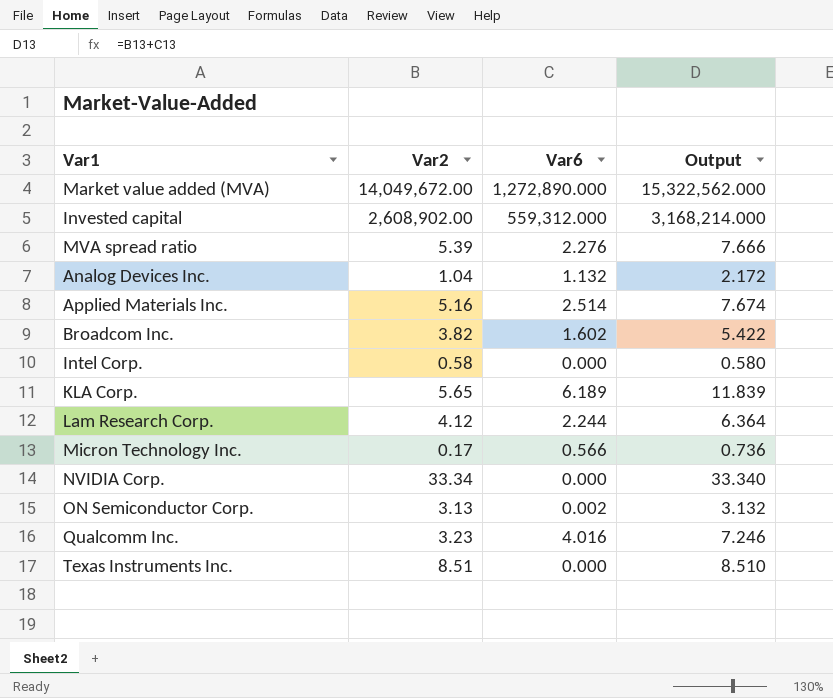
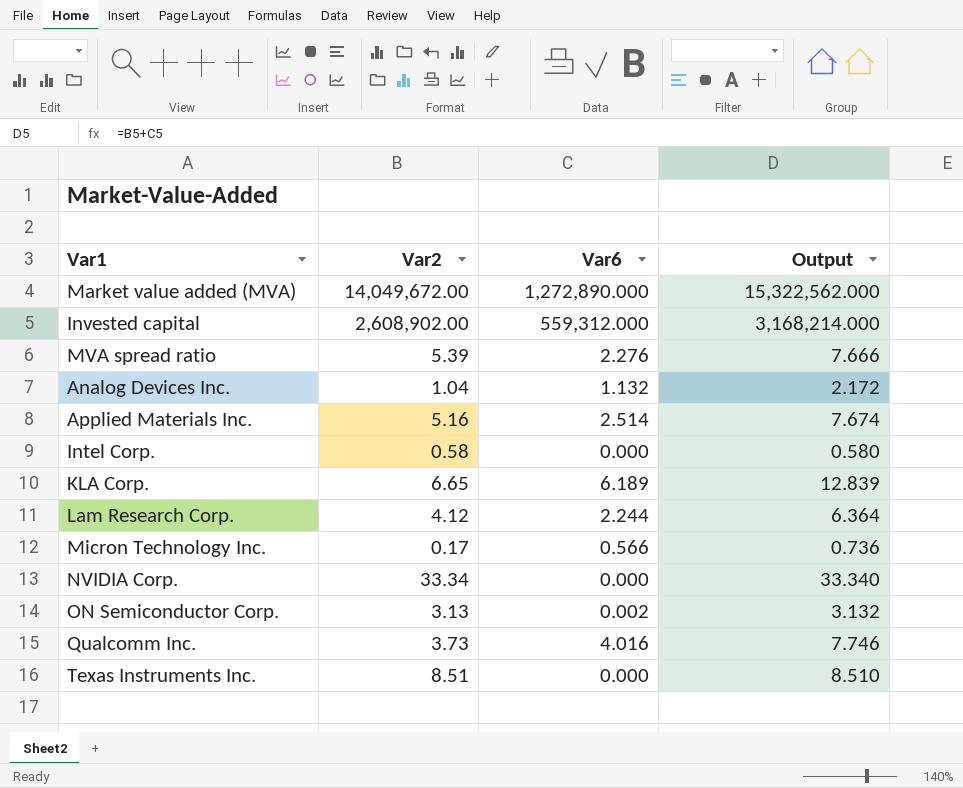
row Broadcom Inc.: 3.82 | 1.602 | 5.422 -> none
KLA Corp. | Var2: 5.65 -> 6.65
KLA Corp. | Output: 11.839 -> 12.839
Qualcomm Inc. | Var2: 3.23 -> 3.73
Qualcomm Inc. | Output: 7.246 -> 7.746

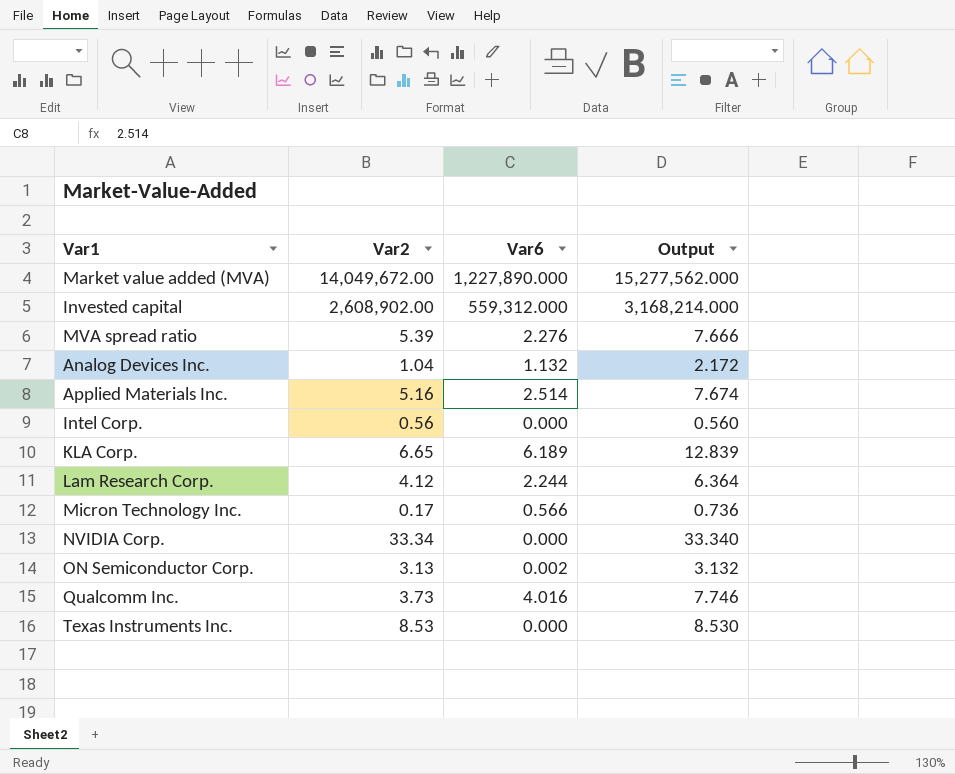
Market value added (MVA) | Var6: 1,272,890.000 -> 1,227,890.000
Market value added (MVA) | Output: 15,322,562.000 -> 15,277,562.000
Intel Corp. | Var2: 0.58 -> 0.56
Intel Corp. | Output: 0.580 -> 0.560
Texas Instruments Inc. | Var2: 8.51 -> 8.53
Texas Instruments Inc. | Output: 8.510 -> 8.530

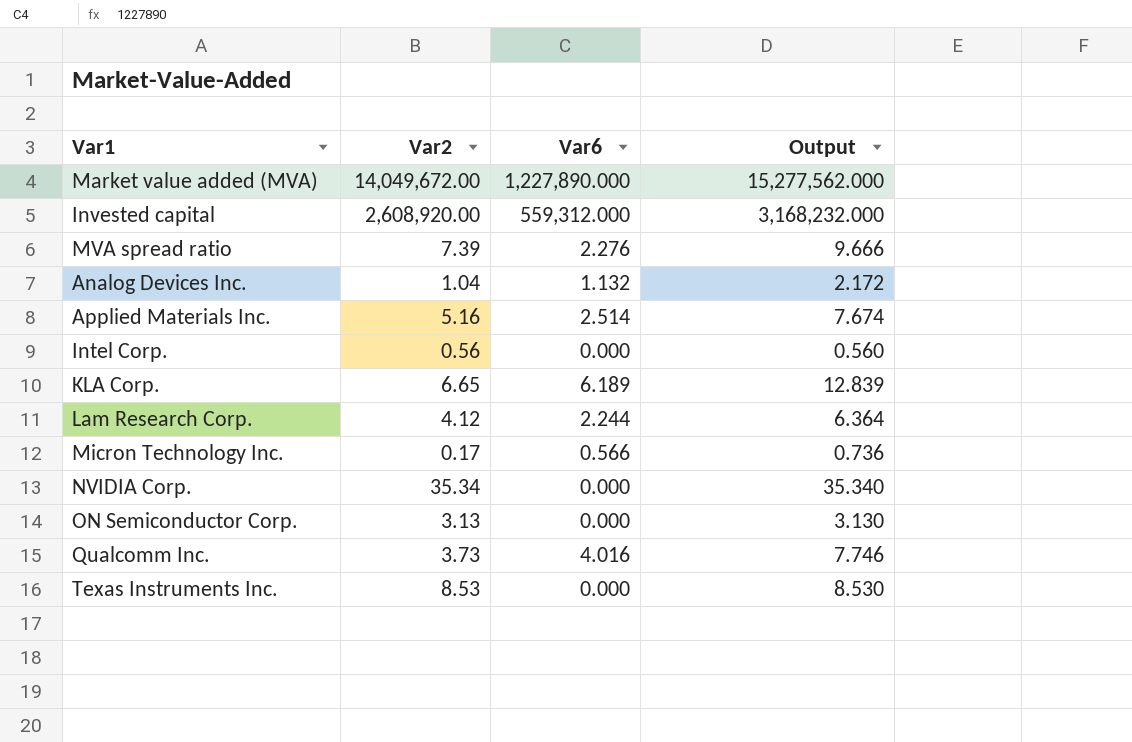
Invested capital | Var2: 2,608,902.00 -> 2,608,920.00
Invested capital | Output: 3,168,214.000 -> 3,168,232.000
MVA spread ratio | Var2: 5.39 -> 7.39
MVA spread ratio | Output: 7.666 -> 9.666
NVIDIA Corp. | Var2: 33.34 -> 35.34
NVIDIA Corp. | Output: 33.340 -> 35.340
ON Semiconductor Corp. | Var6: 0.002 -> 0.000
ON Semiconductor Corp. | Output: 3.132 -> 3.130

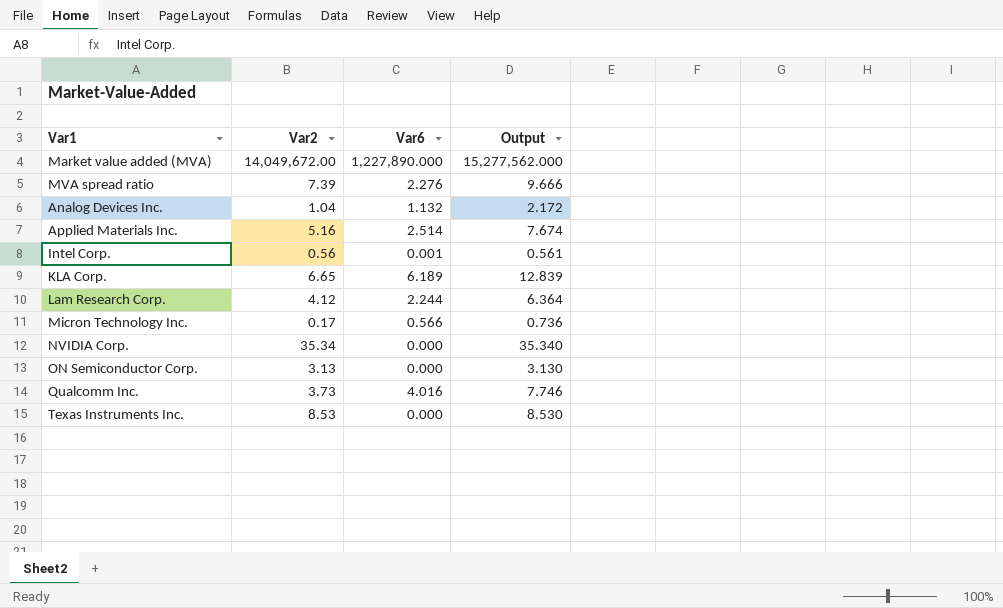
row Invested capital: 2,608,920.00 | 559,312.000 | 3,168,232.000 -> none
Intel Corp. | Var6: 0.000 -> 0.001
Intel Corp. | Output: 0.560 -> 0.561

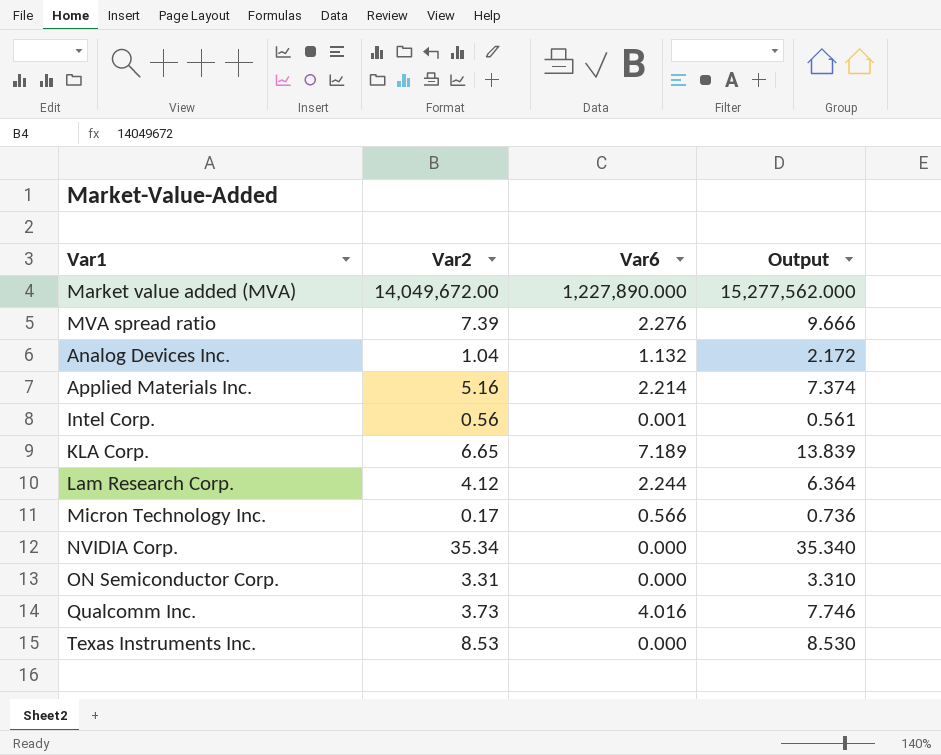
Applied Materials Inc. | Var6: 2.514 -> 2.214
Applied Materials Inc. | Output: 7.674 -> 7.374
KLA Corp. | Var6: 6.189 -> 7.189
KLA Corp. | Output: 12.839 -> 13.839
ON Semiconductor Corp. | Var2: 3.13 -> 3.31
ON Semiconductor Corp. | Output: 3.130 -> 3.310

